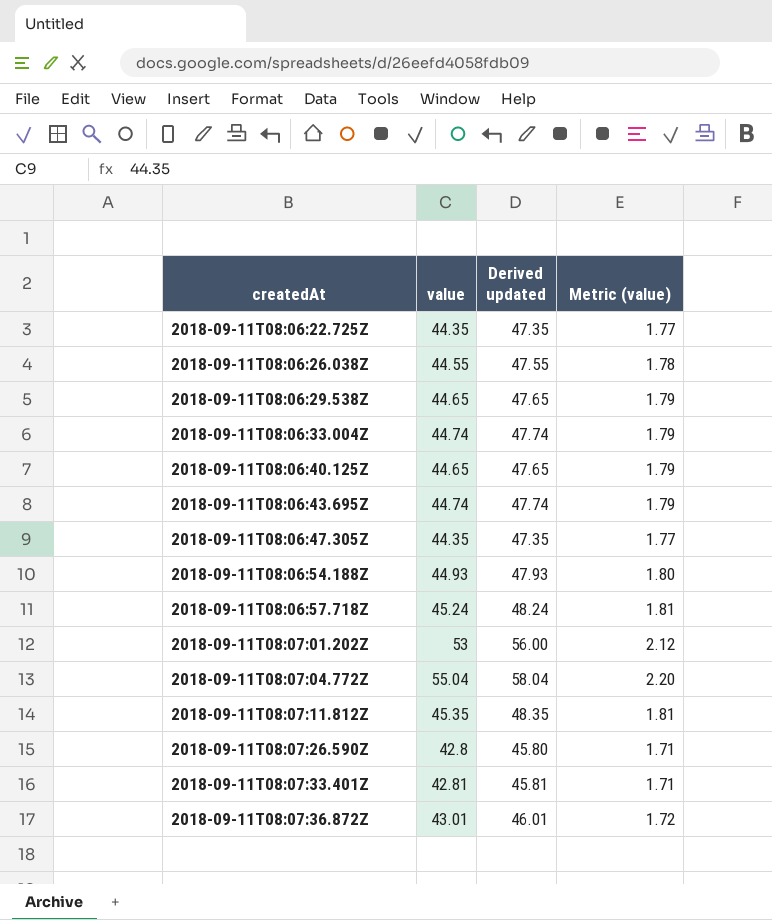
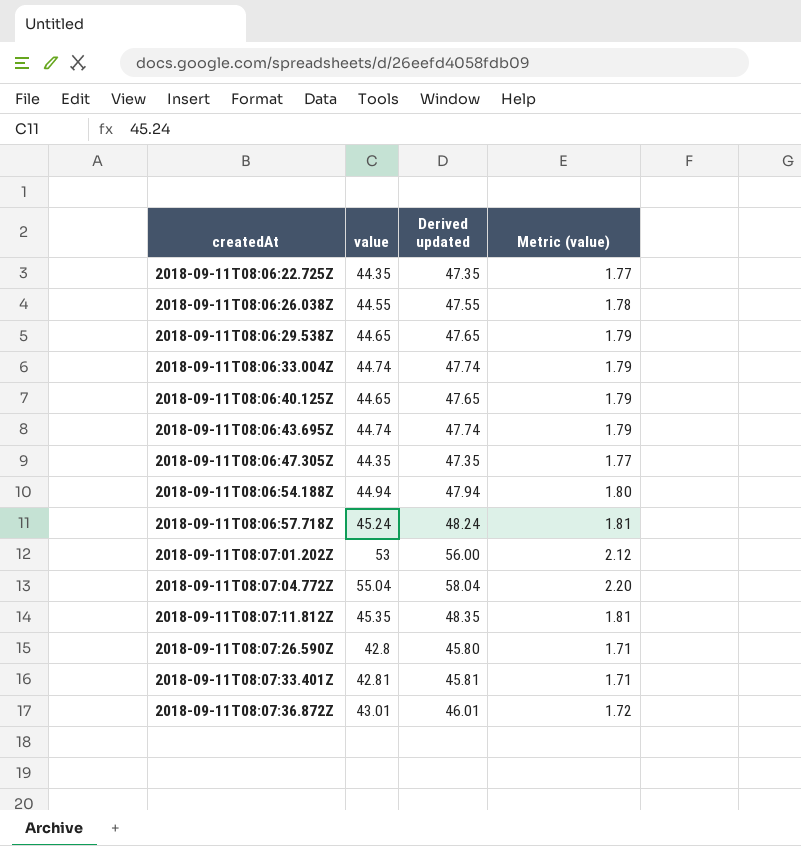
2018-09-11T08:06:54.188Z | value: 44.93 -> 44.94
2018-09-11T08:06:54.188Z | Derived updated: 47.93 -> 47.94

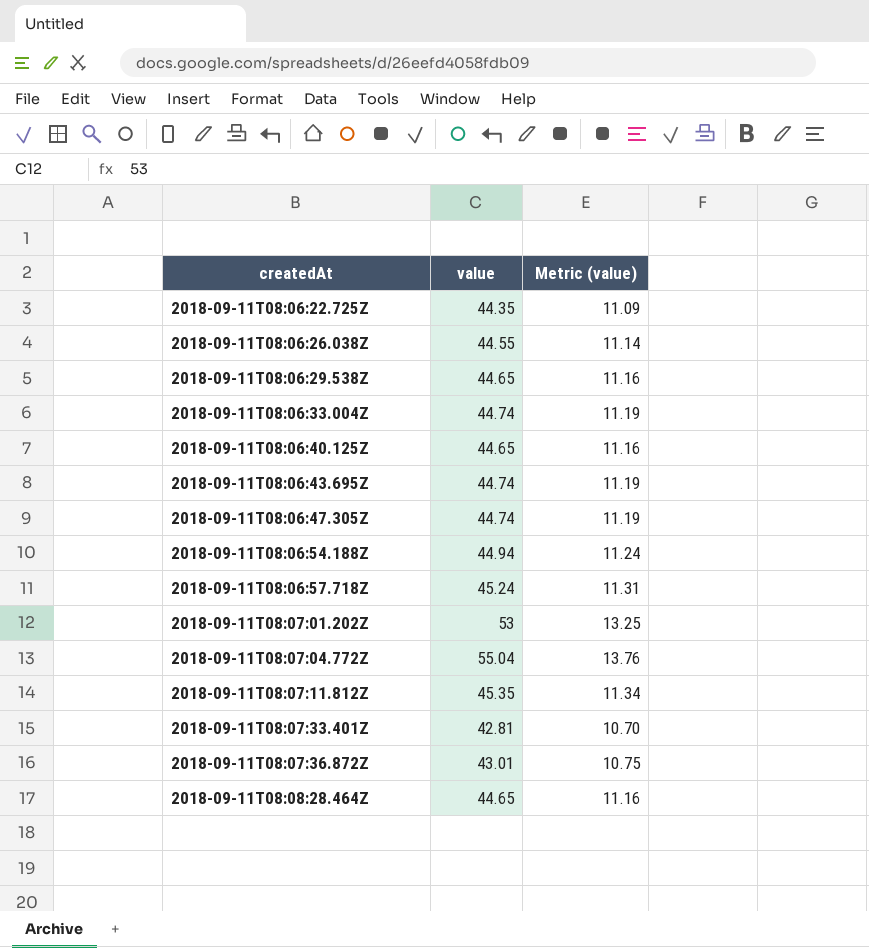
column Derived updated | formula: [value] + 3 -> none
column Metric (value) | formula: [value] * 0.04 -> [value] * 0.25
row 2018-09-11T08:07:26.590Z: 42.8 | 45.80 | 1.71 -> none
2018-09-11T08:06:47.305Z | value: 44.35 -> 44.74
row 2018-09-11T08:08:28.464Z: none -> 44.65 | 11.16

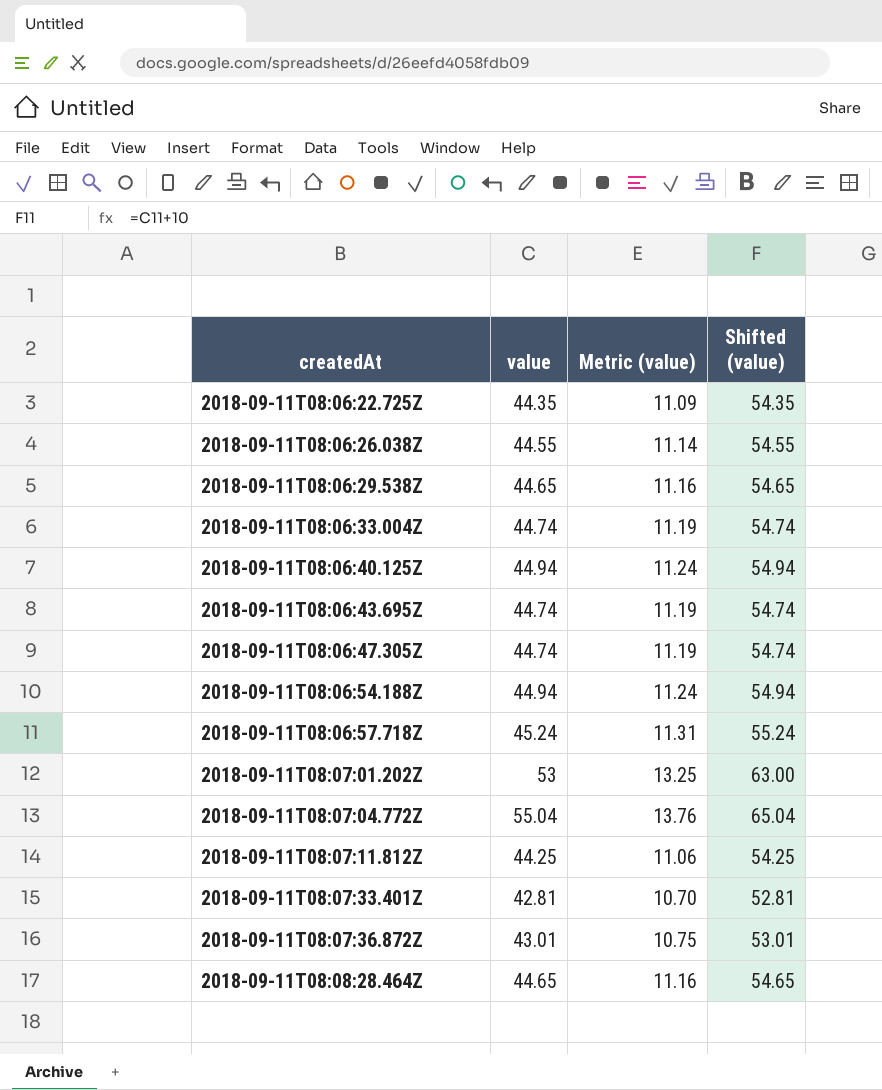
column Shifted (value) | formula: none -> [value] + 10
2018-09-11T08:06:40.125Z | value: 44.65 -> 44.94
2018-09-11T08:06:40.125Z | Metric (value): 11.16 -> 11.24
2018-09-11T08:07:11.812Z | value: 45.35 -> 44.25
2018-09-11T08:07:11.812Z | Metric (value): 11.34 -> 11.06

